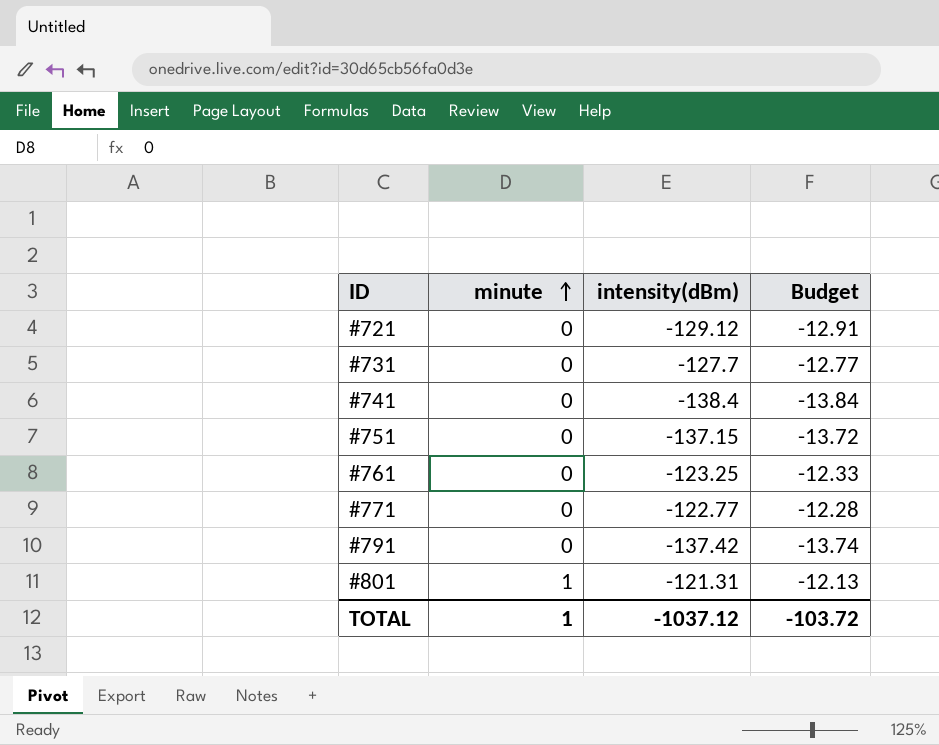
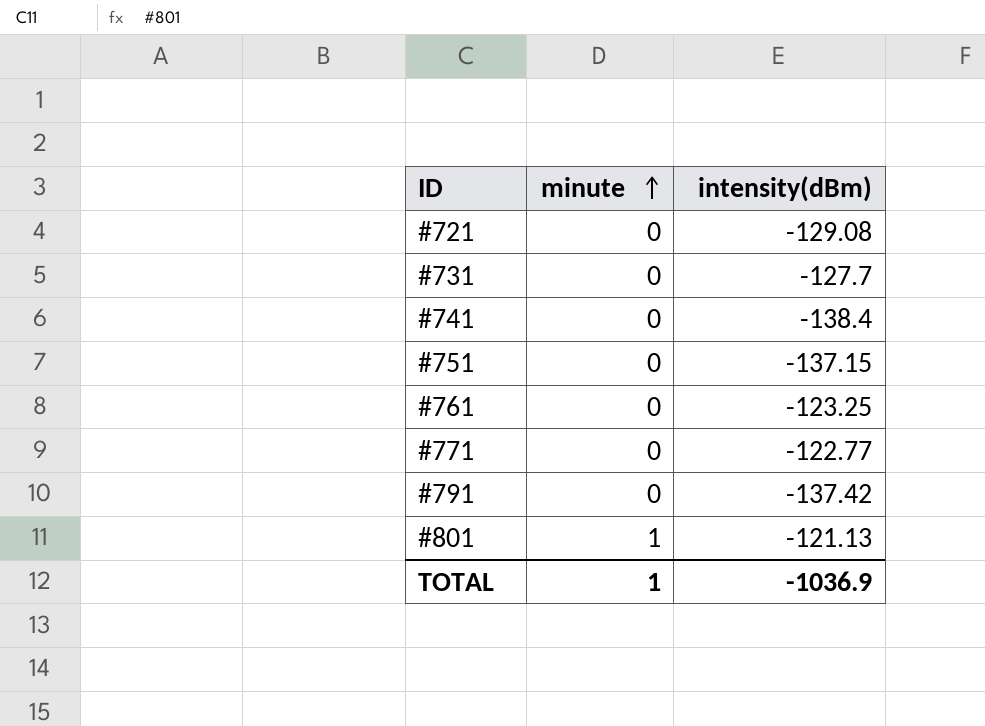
column Budget | formula: [intensity(dBm)] * 0.1 -> none
#721 | intensity(dBm): -129.12 -> -129.08
#801 | intensity(dBm): -121.31 -> -121.13
TOTAL | intensity(dBm): -1037.12 -> -1036.9

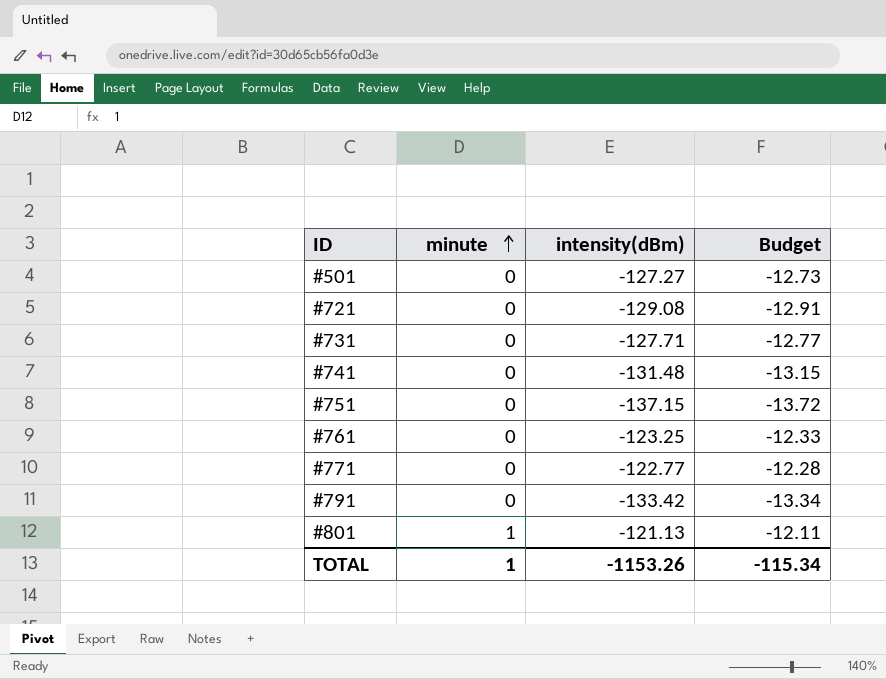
column Budget | formula: none -> [intensity(dBm)] * 0.1
row #501: none -> 0 | -127.27 | -12.73
#731 | intensity(dBm): -127.7 -> -127.71
#741 | intensity(dBm): -138.4 -> -131.48
#791 | intensity(dBm): -137.42 -> -133.42
TOTAL | intensity(dBm): -1036.9 -> -1153.26

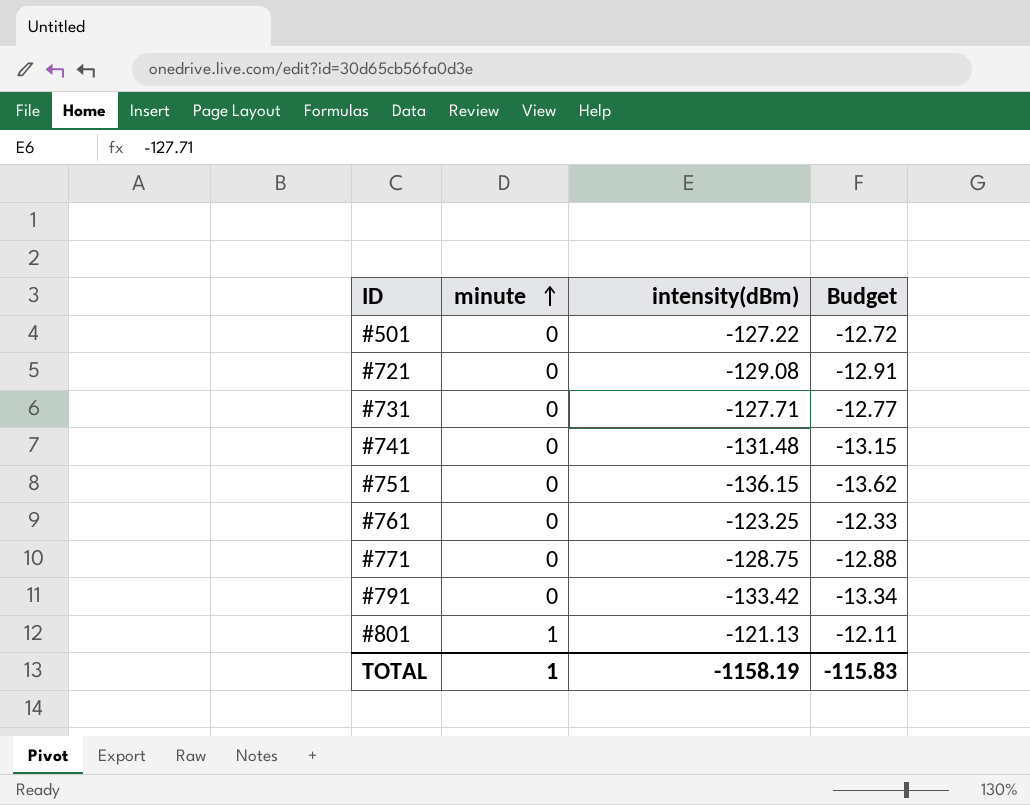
#501 | intensity(dBm): -127.27 -> -127.22
#501 | Budget: -12.73 -> -12.72
#751 | intensity(dBm): -137.15 -> -136.15
#751 | Budget: -13.72 -> -13.62
#771 | intensity(dBm): -122.77 -> -128.75
#771 | Budget: -12.28 -> -12.88
TOTAL | intensity(dBm): -1153.26 -> -1158.19
TOTAL | Budget: -115.34 -> -115.83

